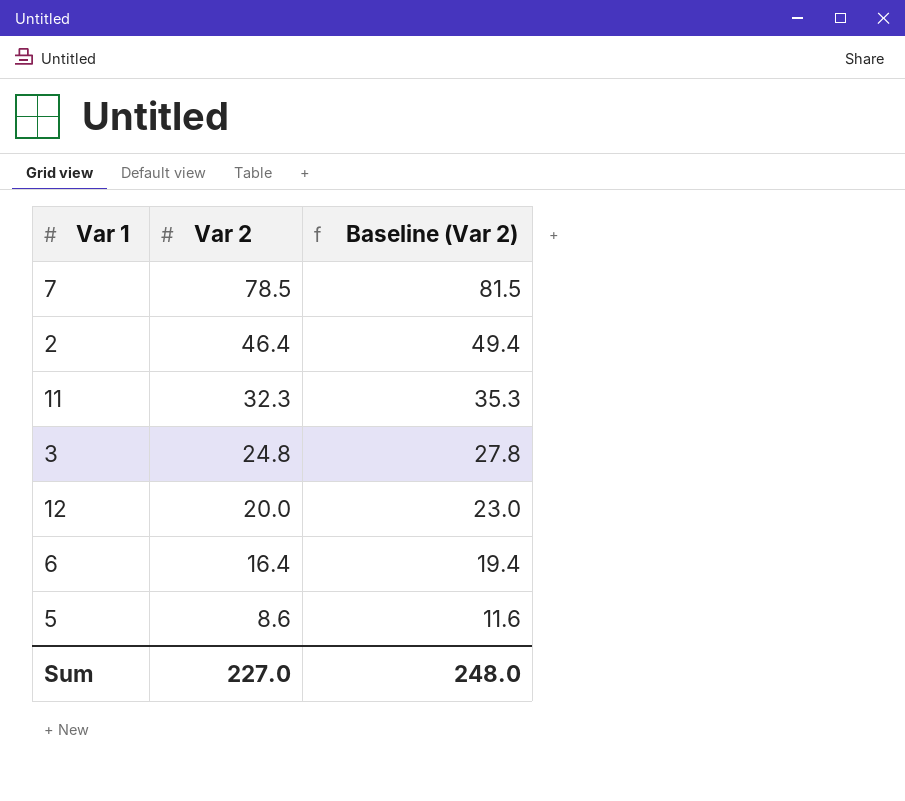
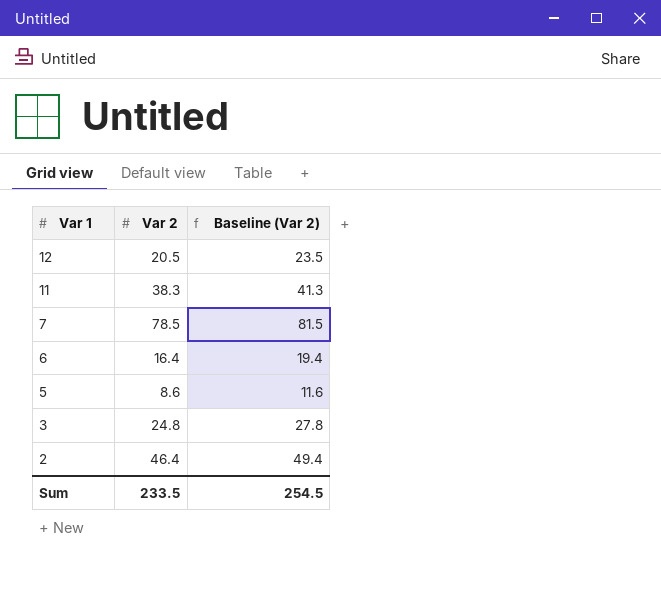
row order: Var 2 descending -> Var 1 descending
12 | Var 2: 20.0 -> 20.5
12 | Baseline (Var 2): 23.0 -> 23.5
11 | Var 2: 32.3 -> 38.3
11 | Baseline (Var 2): 35.3 -> 41.3
Sum | Var 2: 227.0 -> 233.5
Sum | Baseline (Var 2): 248.0 -> 254.5

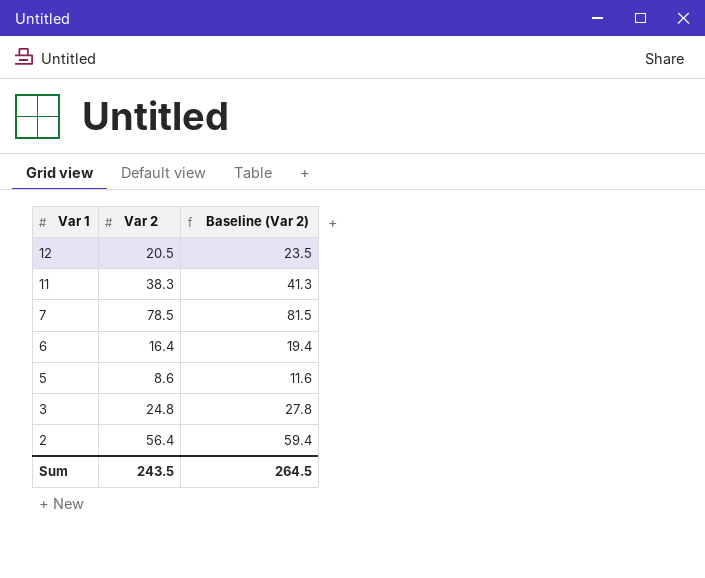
2 | Var 2: 46.4 -> 56.4
2 | Baseline (Var 2): 49.4 -> 59.4
Sum | Var 2: 233.5 -> 243.5
Sum | Baseline (Var 2): 254.5 -> 264.5

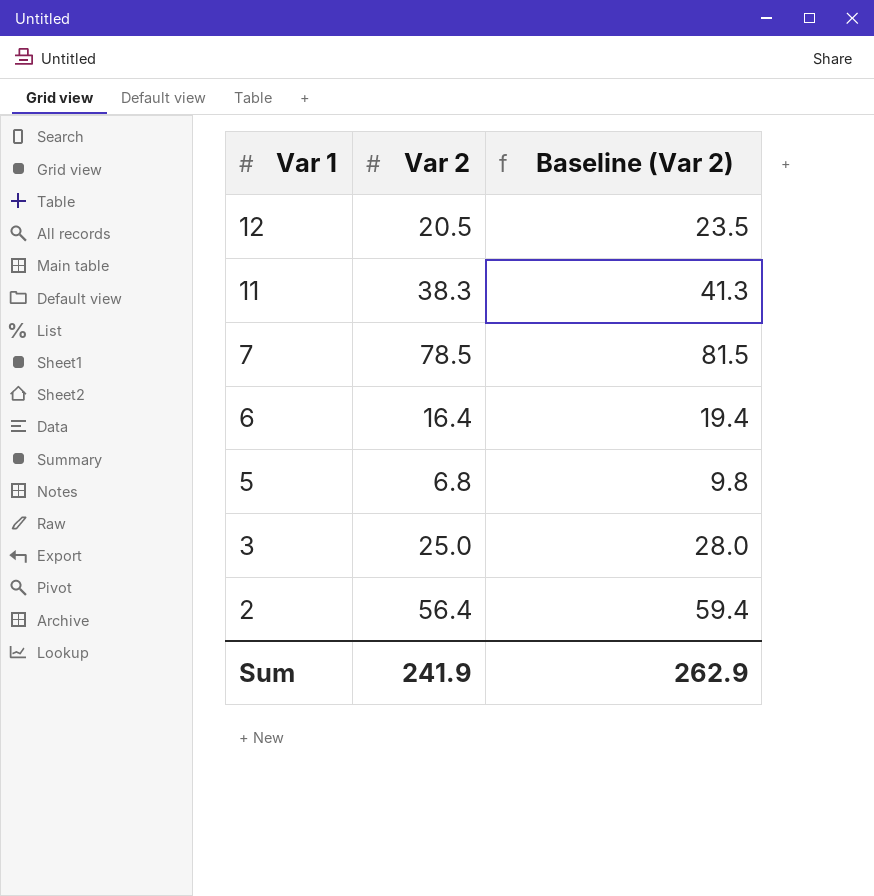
5 | Var 2: 8.6 -> 6.8
5 | Baseline (Var 2): 11.6 -> 9.8
3 | Var 2: 24.8 -> 25.0
3 | Baseline (Var 2): 27.8 -> 28.0
Sum | Var 2: 243.5 -> 241.9
Sum | Baseline (Var 2): 264.5 -> 262.9

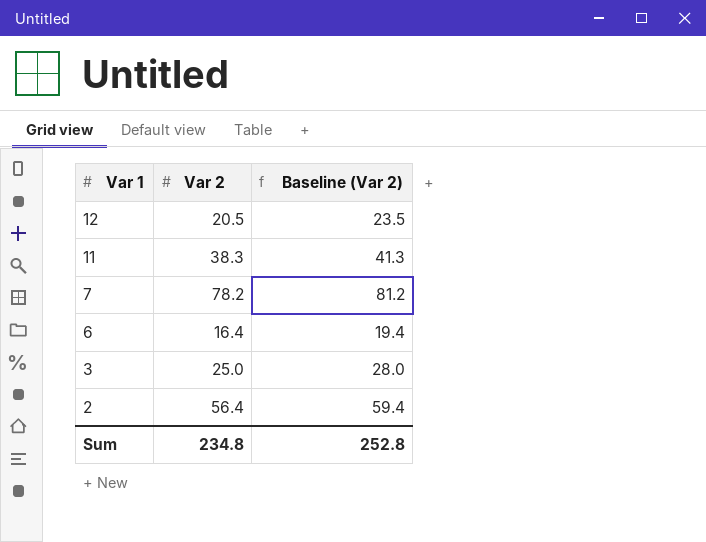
row 5: 6.8 | 9.8 -> none
7 | Var 2: 78.5 -> 78.2
7 | Baseline (Var 2): 81.5 -> 81.2
Sum | Var 2: 241.9 -> 234.8
Sum | Baseline (Var 2): 262.9 -> 252.8

